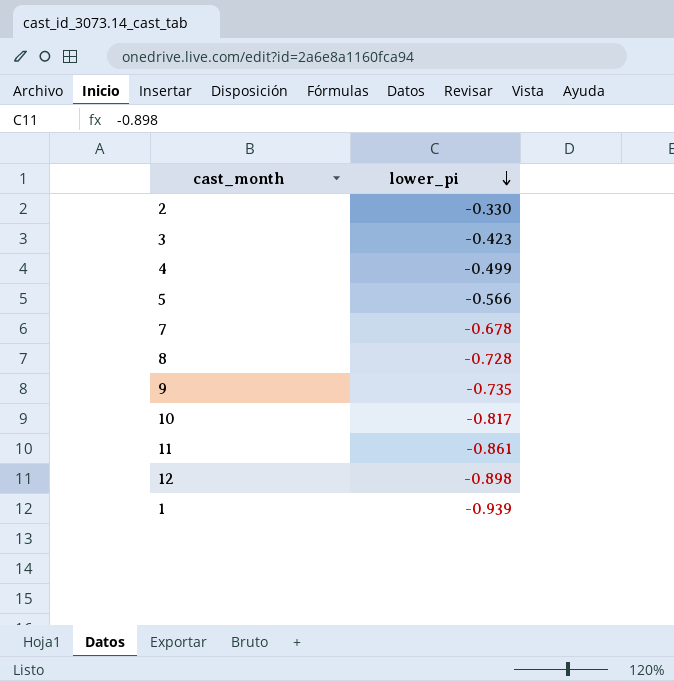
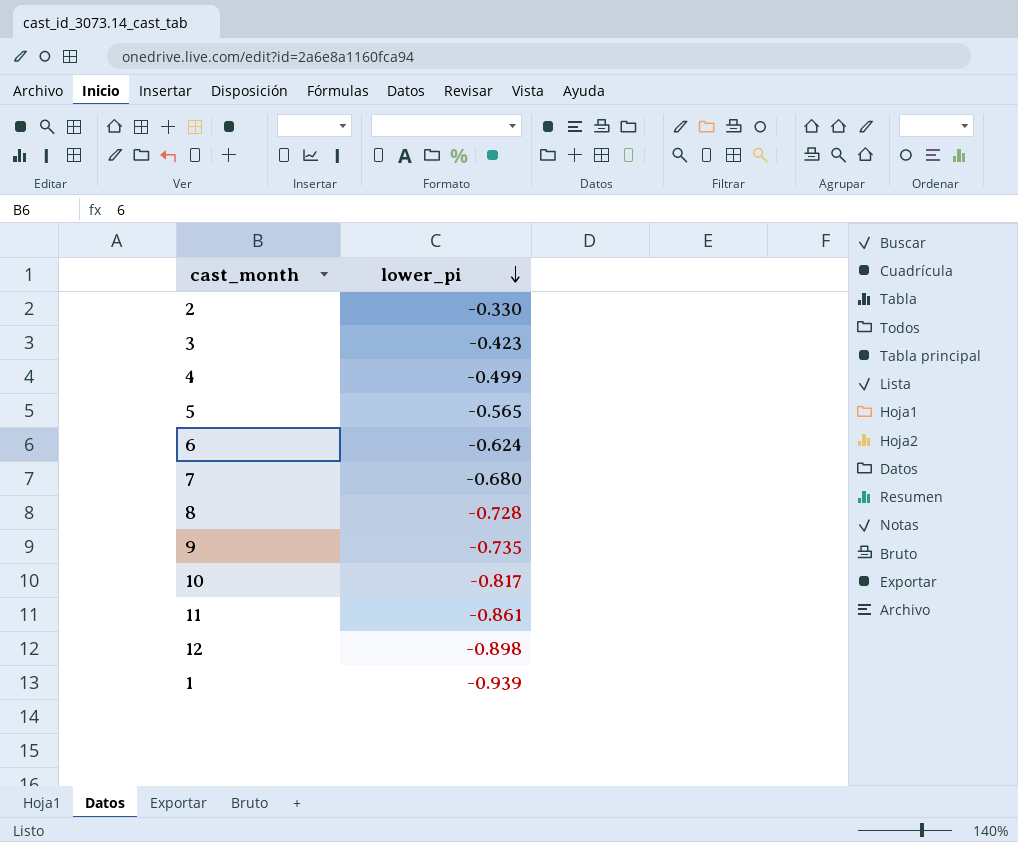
5 | lower_pi: -0.566 -> -0.565
row 6: none -> -0.624
7 | lower_pi: -0.678 -> -0.680

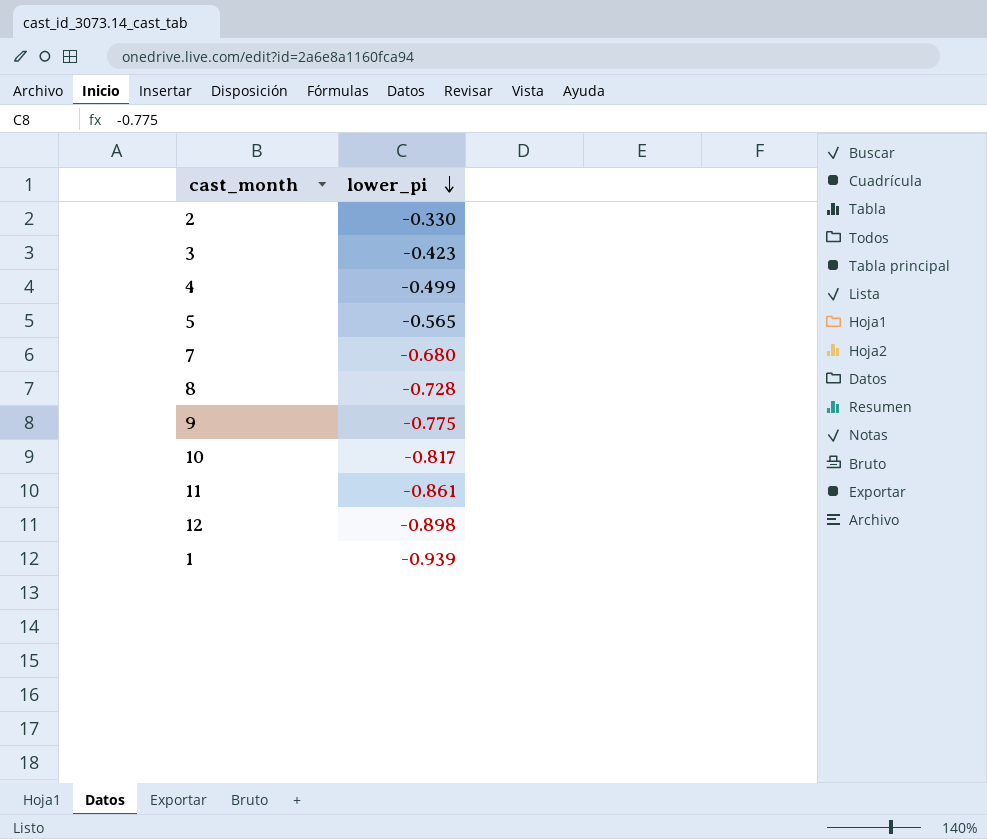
row 6: -0.624 -> none
9 | lower_pi: -0.735 -> -0.775

